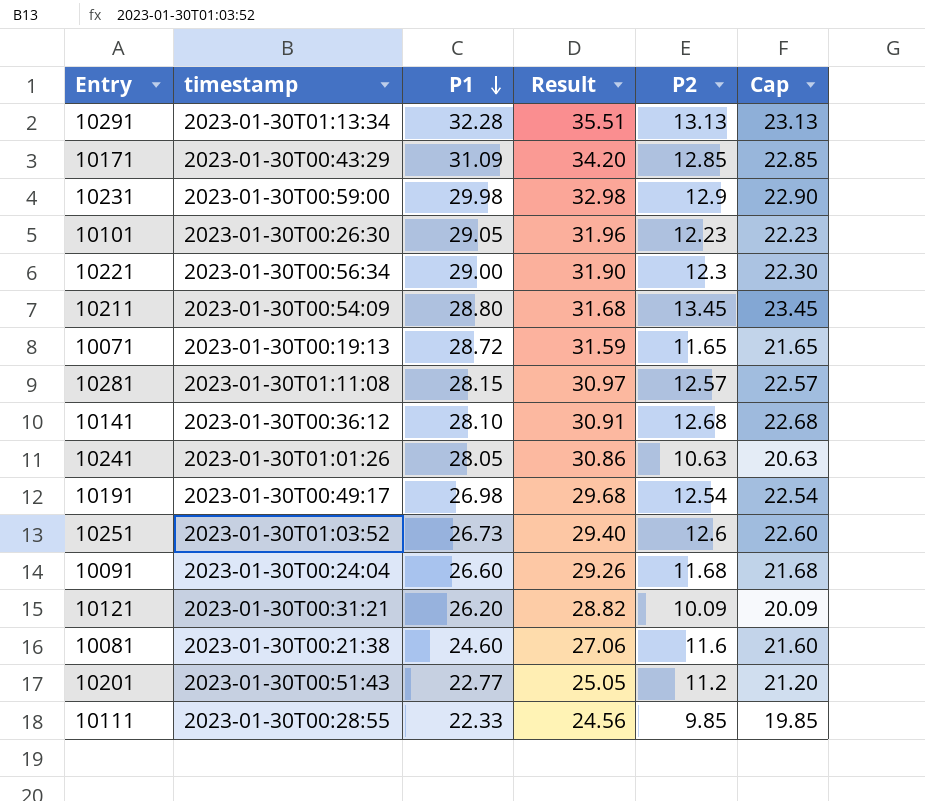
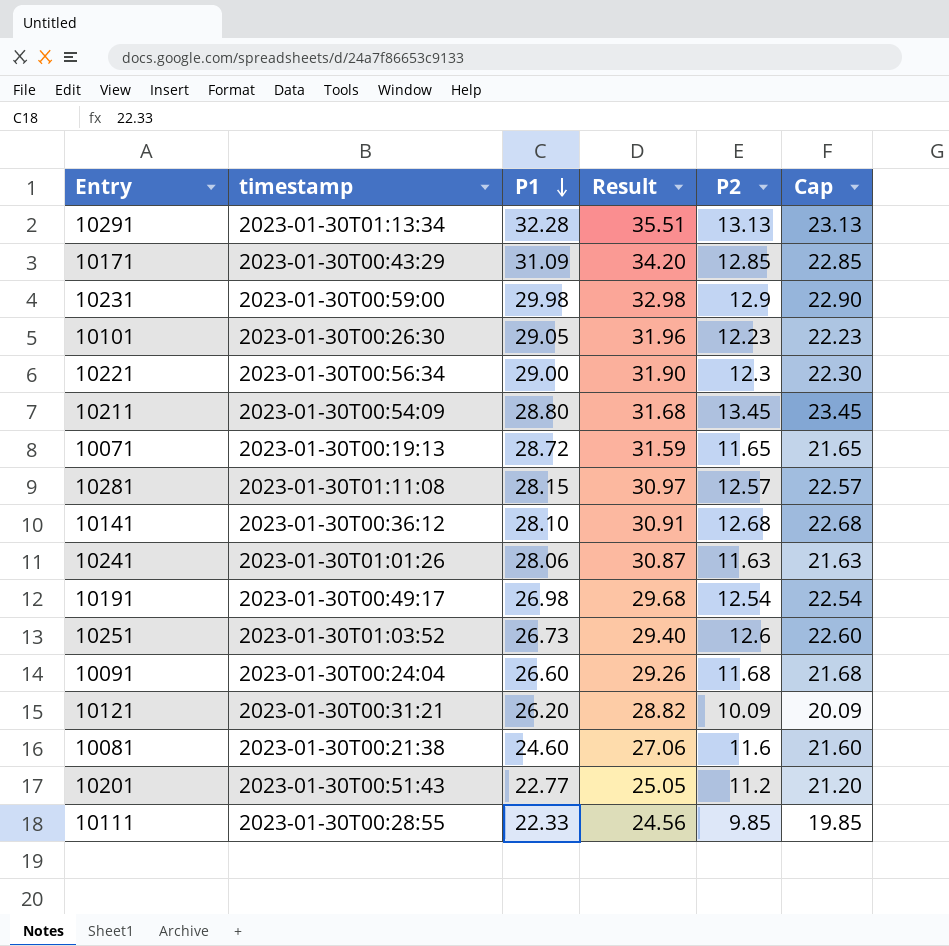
10241 | P1: 28.05 -> 28.06
10241 | Result: 30.86 -> 30.87
10241 | P2: 10.63 -> 11.63
10241 | Cap: 20.63 -> 21.63

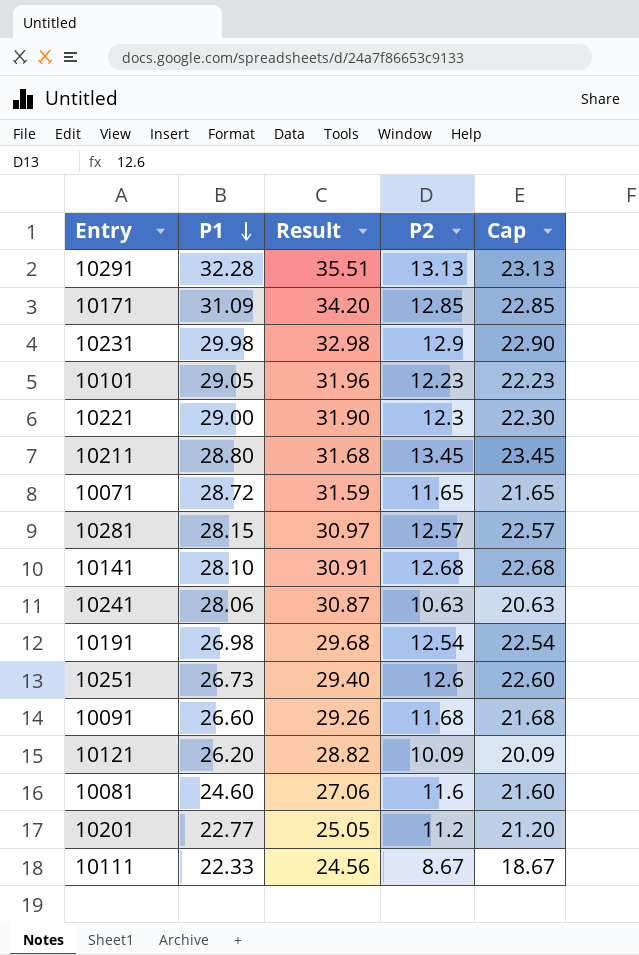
column timestamp | position: 2 -> none
10241 | P2: 11.63 -> 10.63
10241 | Cap: 21.63 -> 20.63
10111 | P2: 9.85 -> 8.67
10111 | Cap: 19.85 -> 18.67

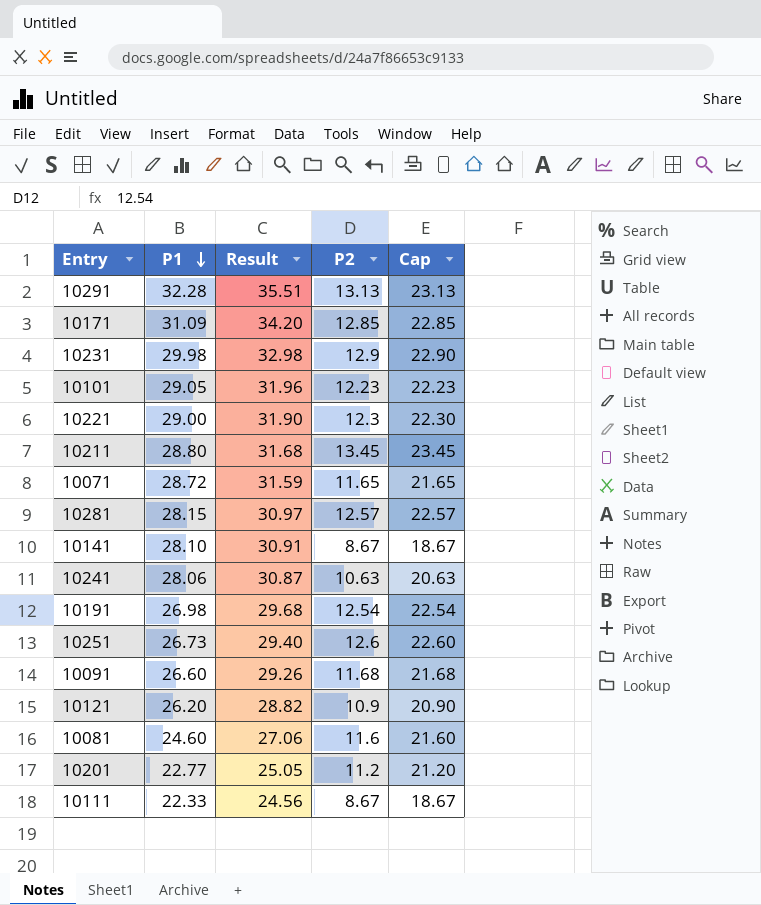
10141 | P2: 12.68 -> 8.67
10141 | Cap: 22.68 -> 18.67
10121 | P2: 10.09 -> 10.9
10121 | Cap: 20.09 -> 20.90

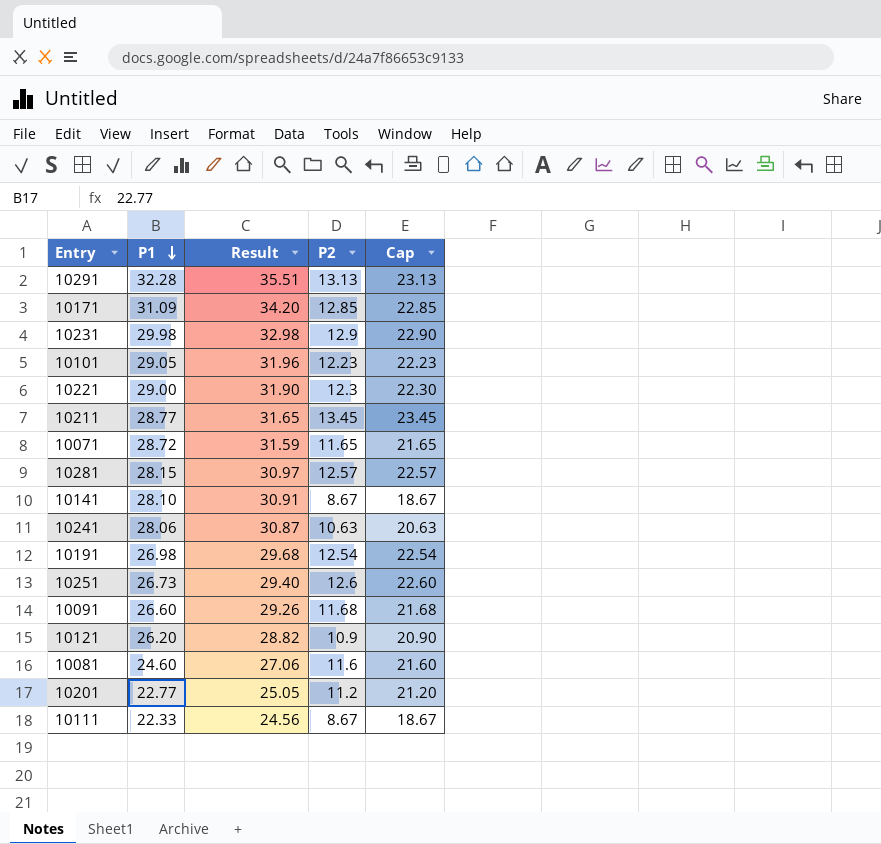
10211 | P1: 28.80 -> 28.77
10211 | Result: 31.68 -> 31.65

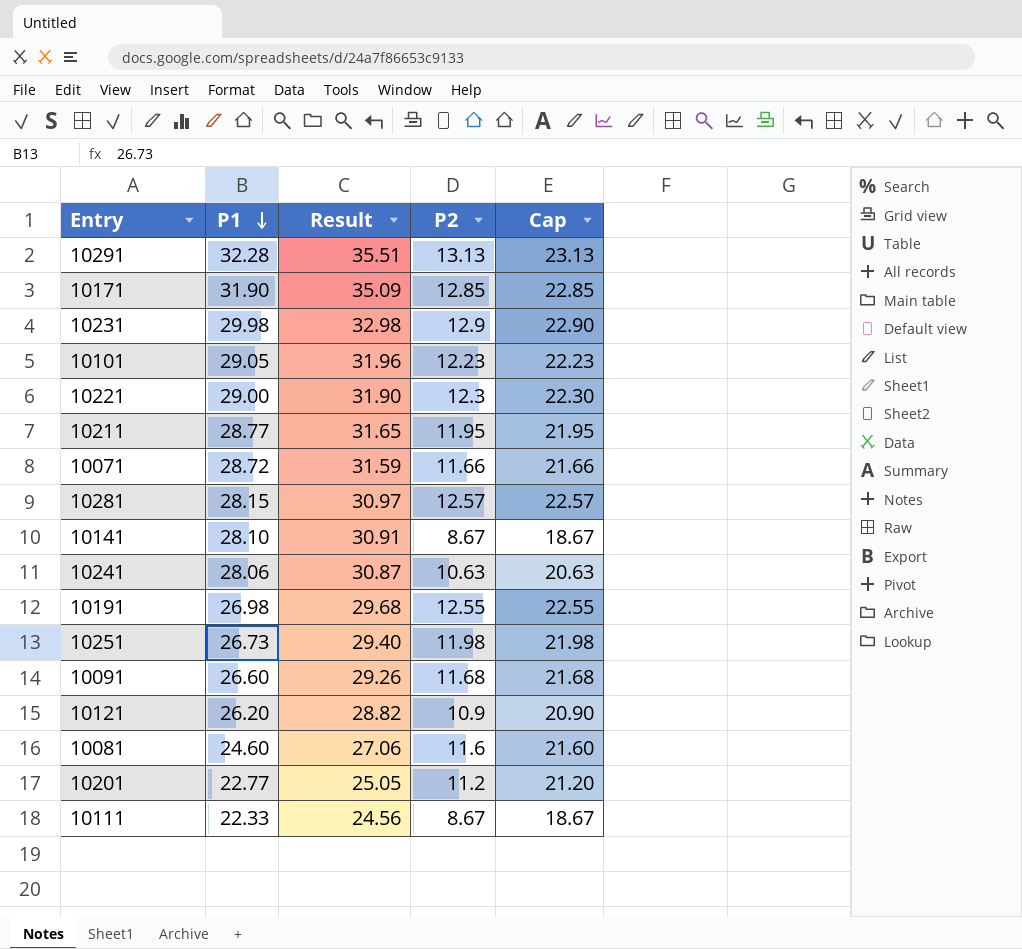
10171 | P1: 31.09 -> 31.90
10171 | Result: 34.20 -> 35.09
10211 | P2: 13.45 -> 11.95
10211 | Cap: 23.45 -> 21.95
10071 | P2: 11.65 -> 11.66
10071 | Cap: 21.65 -> 21.66
10191 | P2: 12.54 -> 12.55
10191 | Cap: 22.54 -> 22.55
10251 | P2: 12.6 -> 11.98
10251 | Cap: 22.60 -> 21.98

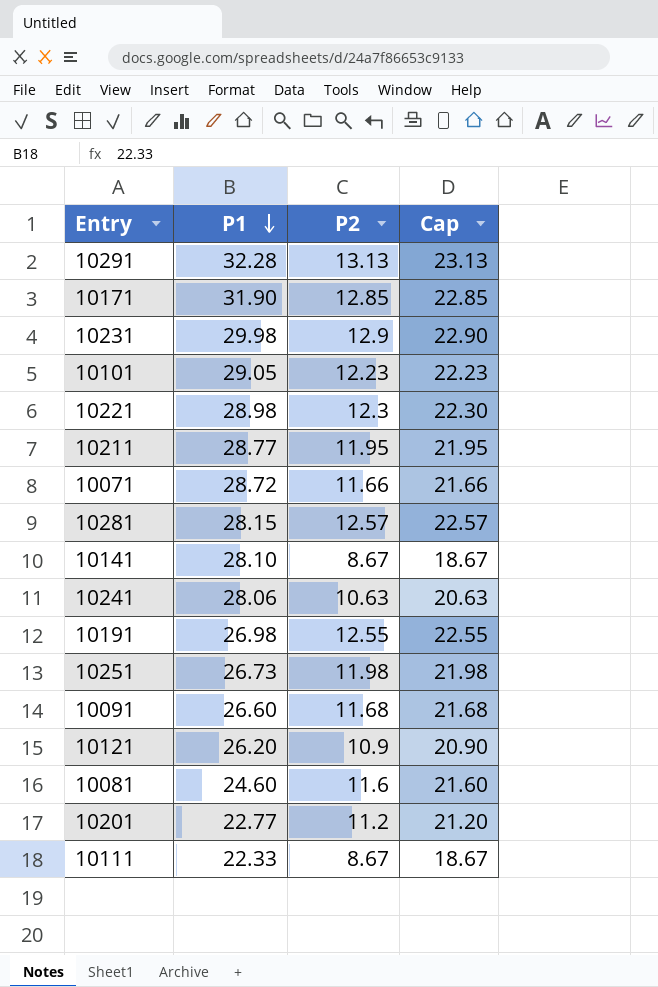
column Result | formula: [P1] * 1.1 -> none
10221 | P1: 29.00 -> 28.98

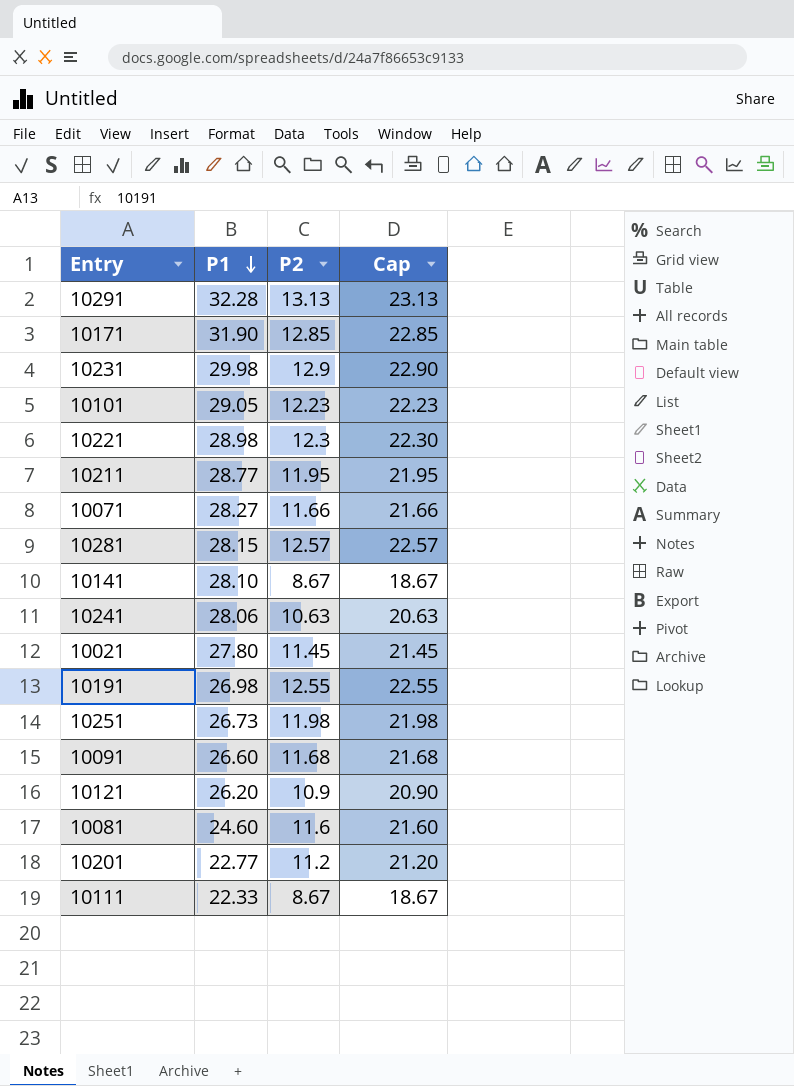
10071 | P1: 28.72 -> 28.27
row 10021: none -> 27.80 | 11.45 | 21.45

